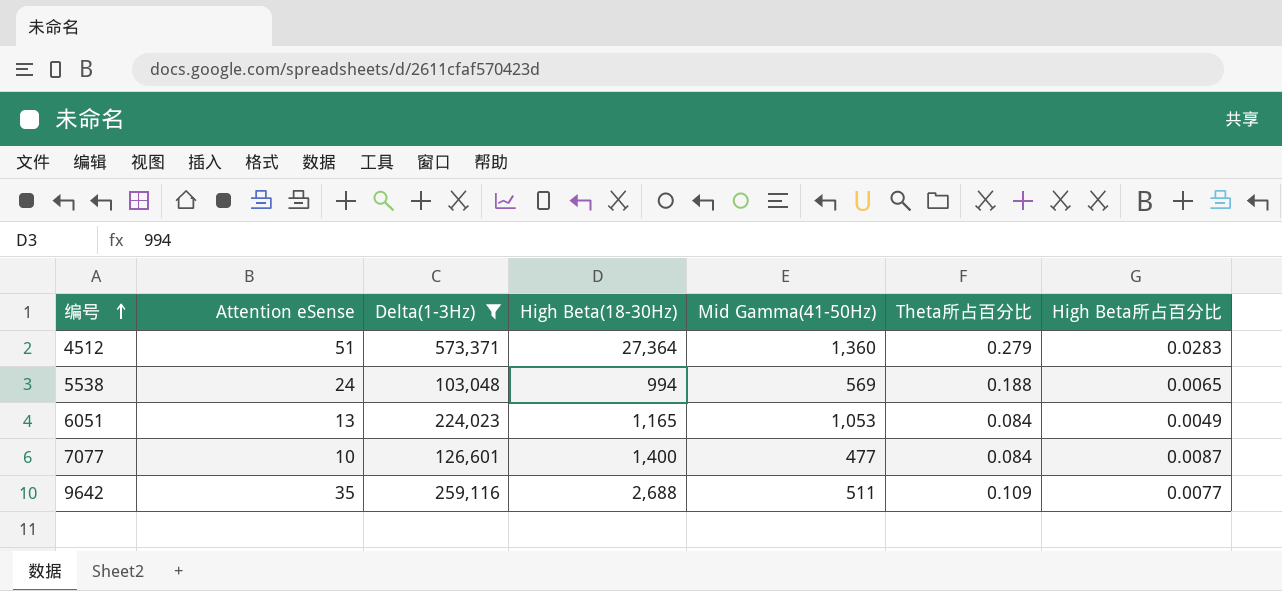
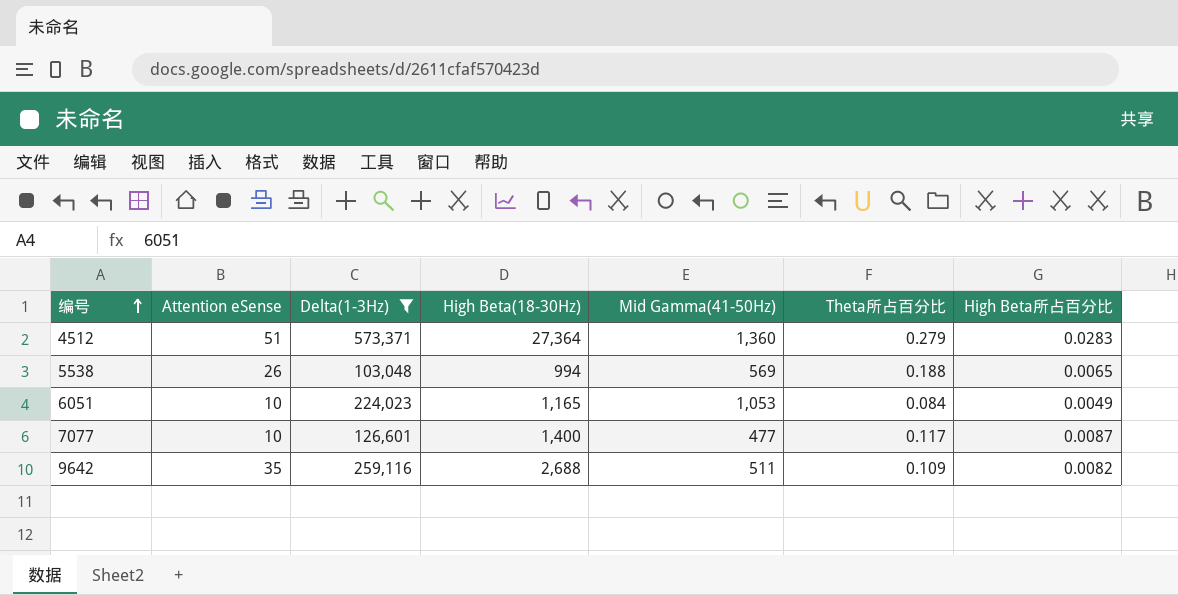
5538 | Attention eSense: 24 -> 26
6051 | Attention eSense: 13 -> 10
7077 | Theta所占百分比: 0.084 -> 0.117
9642 | High Beta所占百分比: 0.0077 -> 0.0082

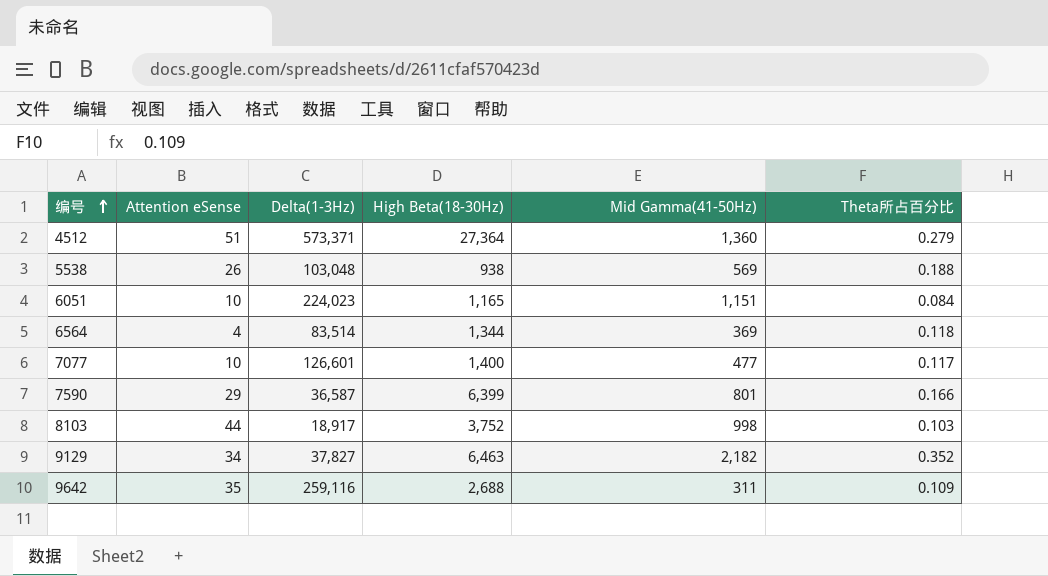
filter: Delta(1-3Hz) >= 103,048 -> none
column High Beta所占百分比 | position: 7 -> none
5538 | High Beta(18-30Hz): 994 -> 938
6051 | Mid Gamma(41-50Hz): 1,053 -> 1,151
9642 | Mid Gamma(41-50Hz): 511 -> 311

